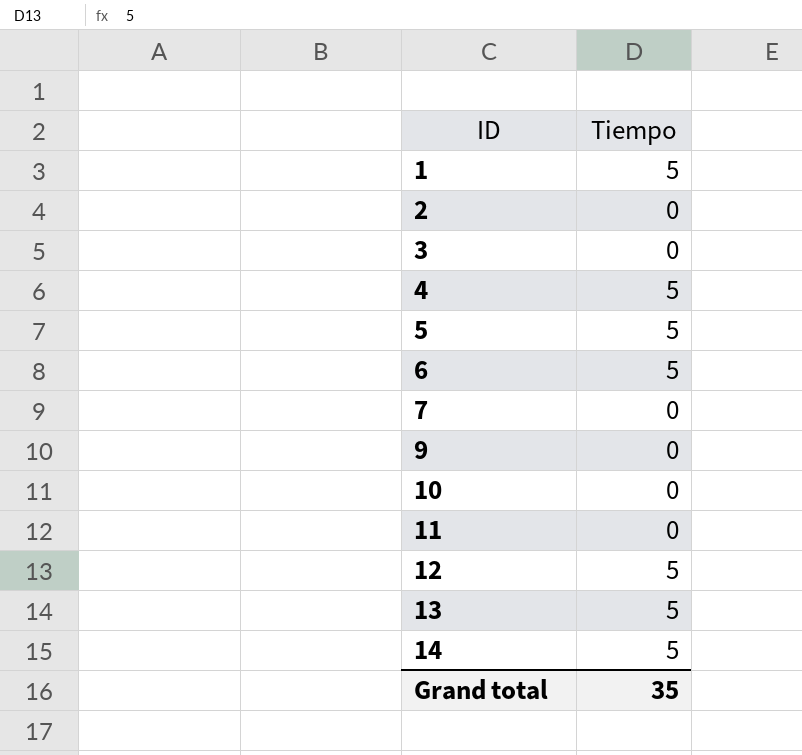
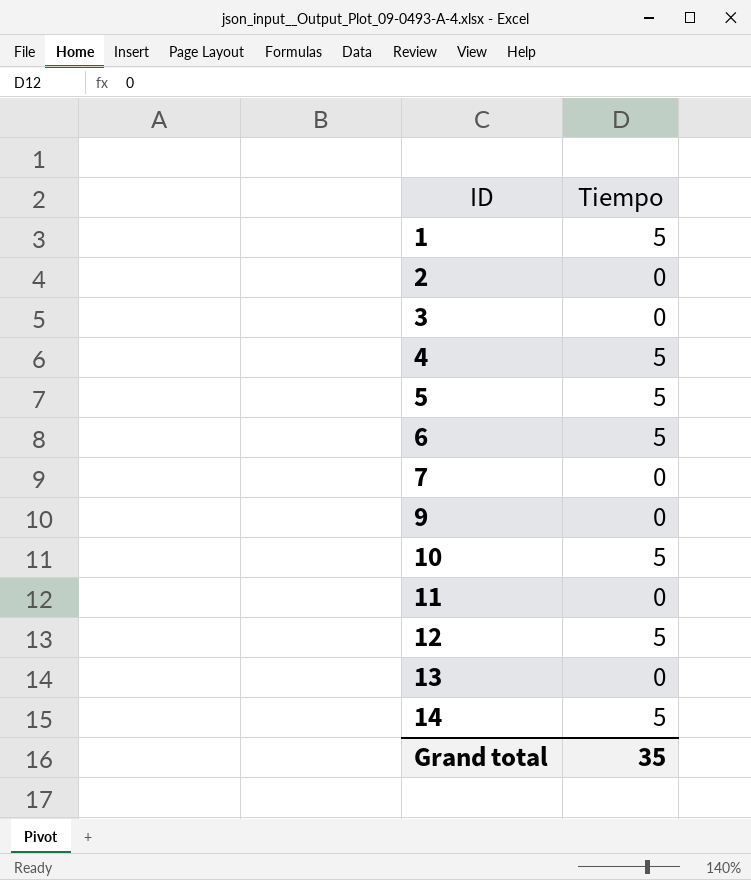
10 | Tiempo: 0 -> 5
13 | Tiempo: 5 -> 0

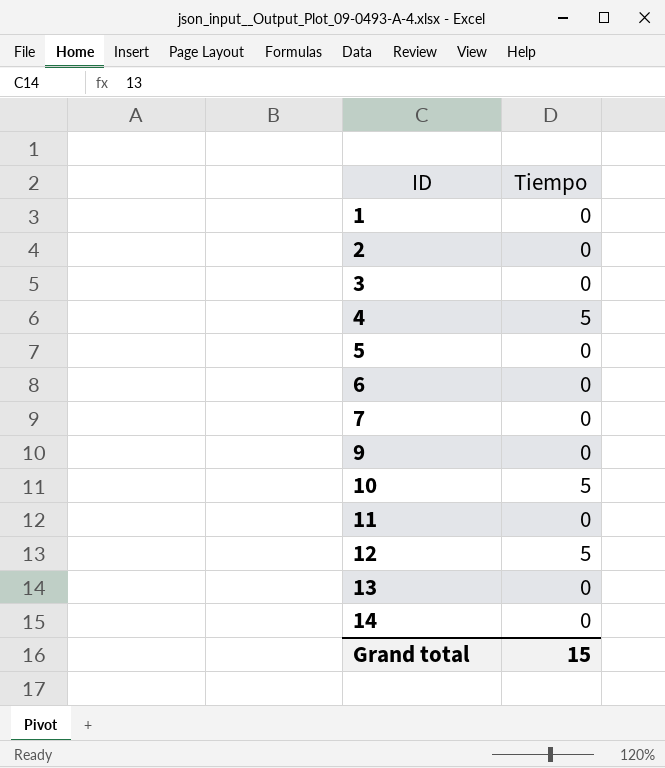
1 | Tiempo: 5 -> 0
5 | Tiempo: 5 -> 0
6 | Tiempo: 5 -> 0
14 | Tiempo: 5 -> 0
Grand total | Tiempo: 35 -> 15

